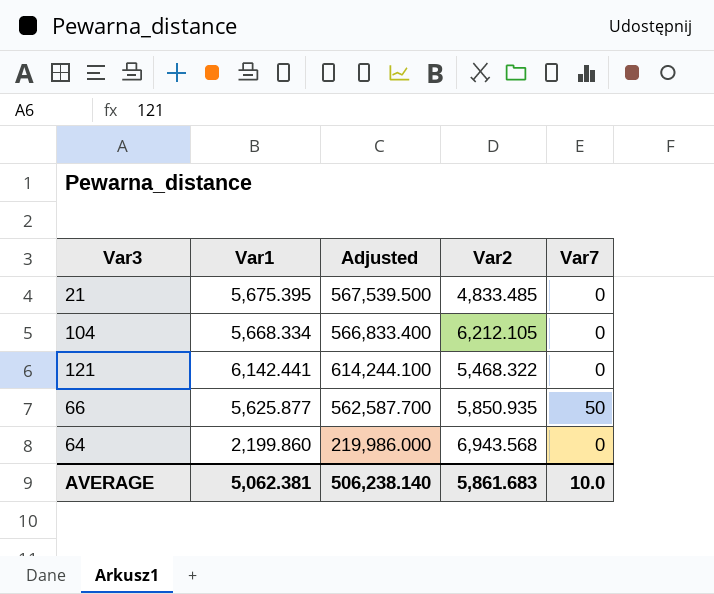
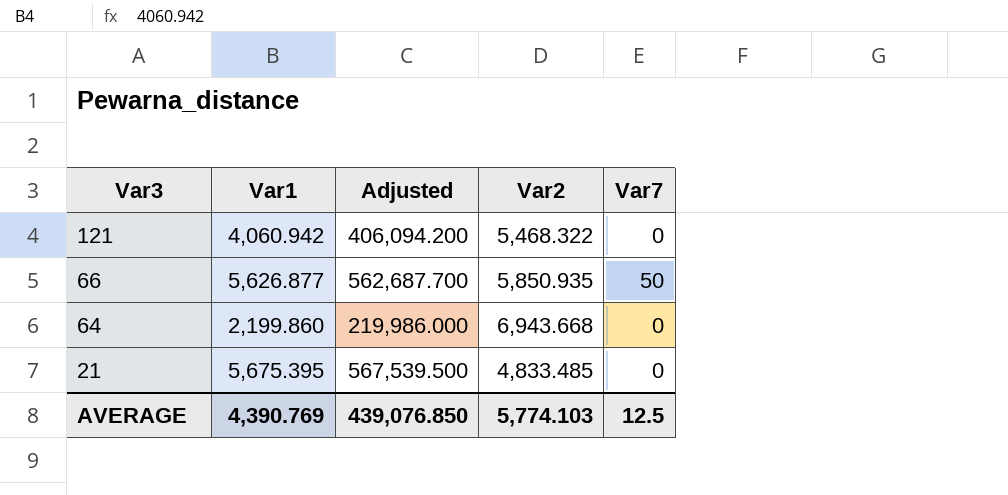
row order: none -> Var3 descending
row 104: 5,668.334 | 566,833.400 | 6,212.105 | 0 -> none
121 | Var1: 6,142.441 -> 4,060.942
121 | Adjusted: 614,244.100 -> 406,094.200
66 | Var1: 5,625.877 -> 5,626.877
66 | Adjusted: 562,587.700 -> 562,687.700
64 | Var2: 6,943.568 -> 6,943.668
AVERAGE | Var1: 5,062.381 -> 4,390.769
AVERAGE | Adjusted: 506,238.140 -> 439,076.850
AVERAGE | Var2: 5,861.683 -> 5,774.103
AVERAGE | Var7: 10.0 -> 12.5

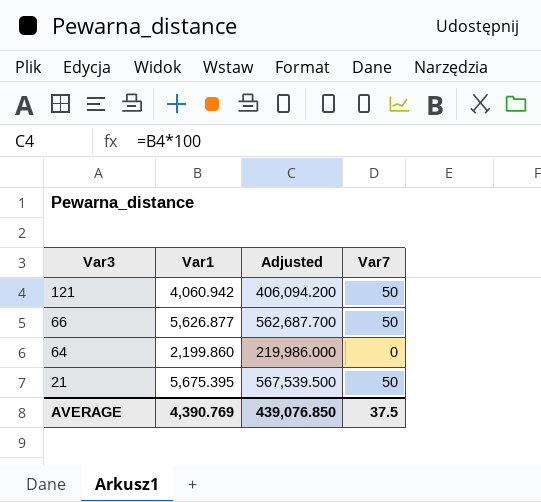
column Var2 | position: 4 -> none
121 | Var7: 0 -> 50
21 | Var7: 0 -> 50
AVERAGE | Var7: 12.5 -> 37.5

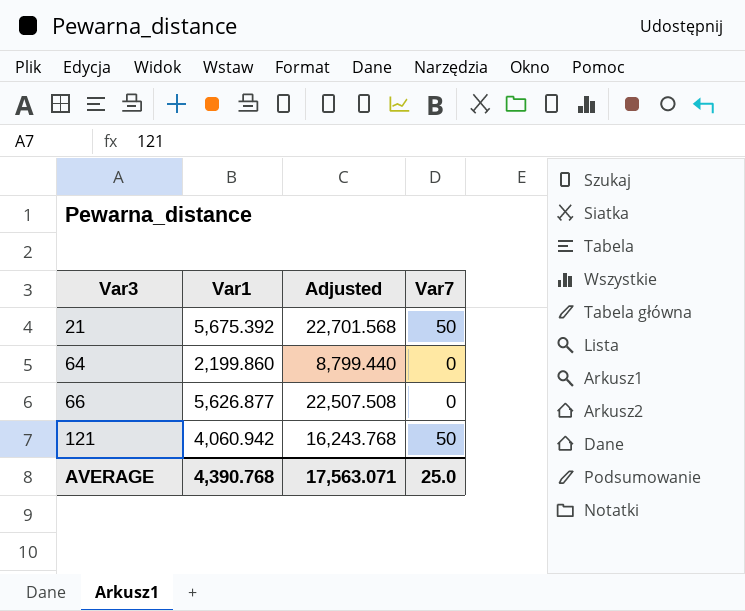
row order: Var3 descending -> Var3 ascending
column Adjusted | formula: [Var1] * 100 -> [Var1] * 4
21 | Var1: 5,675.395 -> 5,675.392
66 | Var7: 50 -> 0
AVERAGE | Var1: 4,390.769 -> 4,390.768
AVERAGE | Adjusted: 439,076.850 -> 17,563.071
AVERAGE | Var7: 37.5 -> 25.0

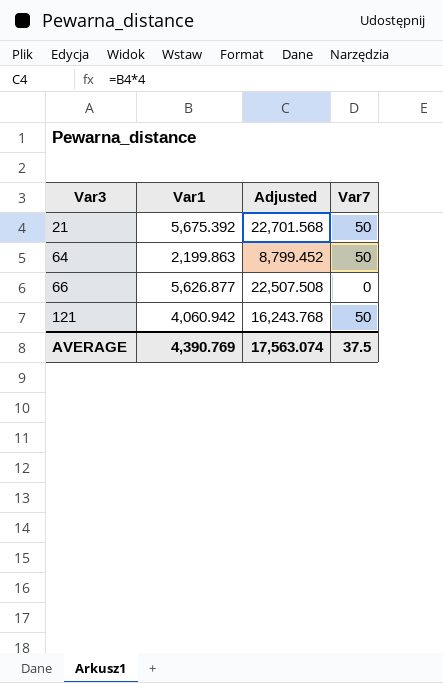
64 | Var1: 2,199.860 -> 2,199.863
64 | Adjusted: 8,799.440 -> 8,799.452
64 | Var7: 0 -> 50
AVERAGE | Var1: 4,390.768 -> 4,390.769
AVERAGE | Adjusted: 17,563.071 -> 17,563.074
AVERAGE | Var7: 25.0 -> 37.5

